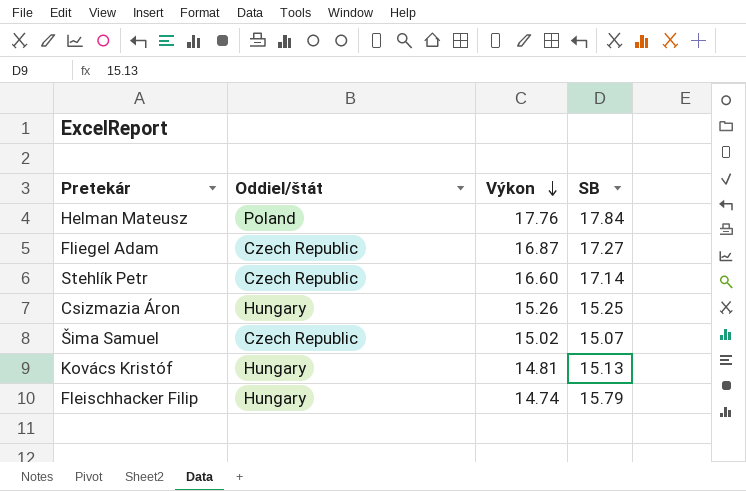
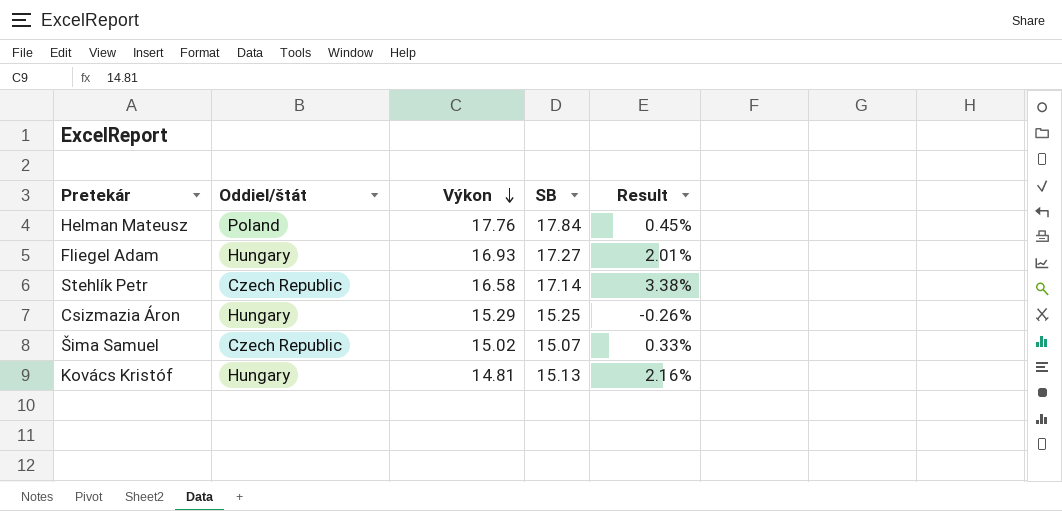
column Result | formula: none -> ([SB] - [Výkon]) / [Výkon]
row Fleischhacker Filip: Hungary | 14.74 | 15.79 -> none
Fliegel Adam | Oddiel/štát: Czech Republic -> Hungary
Fliegel Adam | Výkon: 16.87 -> 16.93
Stehlík Petr | Výkon: 16.60 -> 16.58
Csizmazia Áron | Výkon: 15.26 -> 15.29

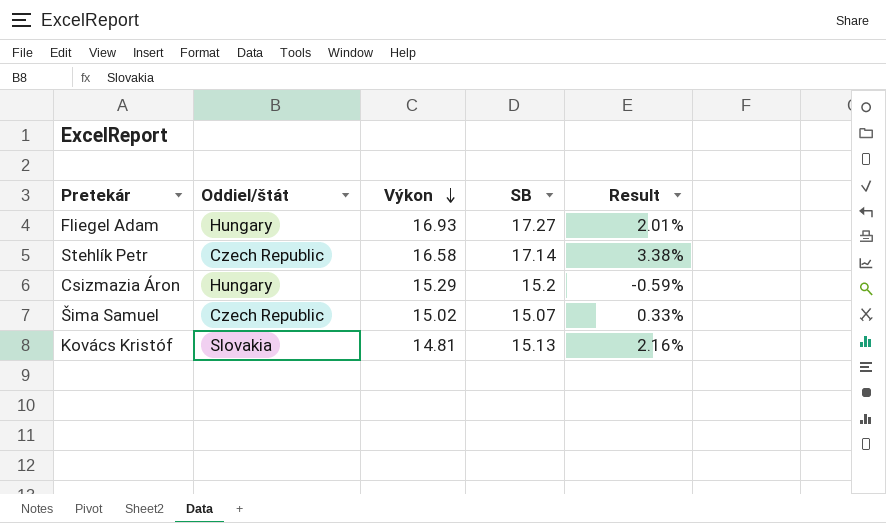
row Helman Mateusz: Poland | 17.76 | 17.84 | 0.45% -> none
Csizmazia Áron | SB: 15.25 -> 15.2
Csizmazia Áron | Result: -0.26% -> -0.59%
Kovács Kristóf | Oddiel/štát: Hungary -> Slovakia

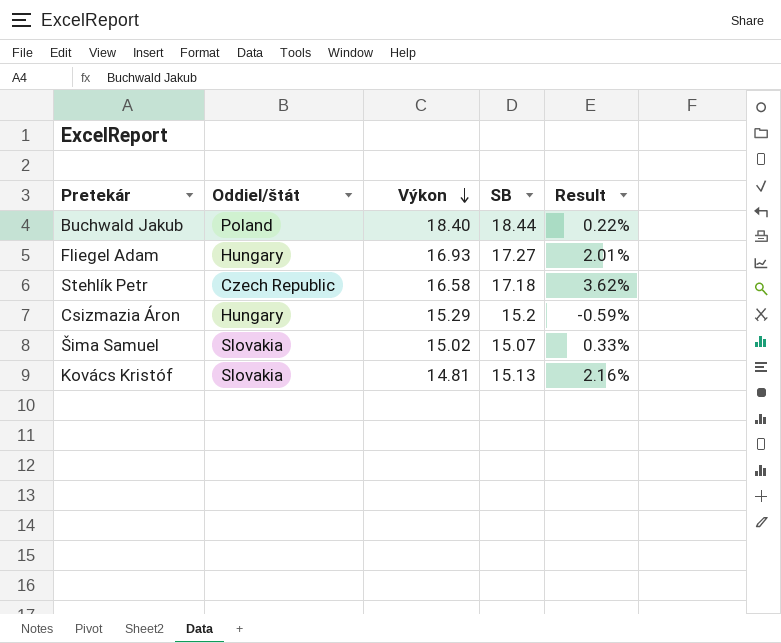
row Buchwald Jakub: none -> Poland | 18.40 | 18.44 | 0.22%
Stehlík Petr | SB: 17.14 -> 17.18
Stehlík Petr | Result: 3.38% -> 3.62%
Šima Samuel | Oddiel/štát: Czech Republic -> Slovakia

